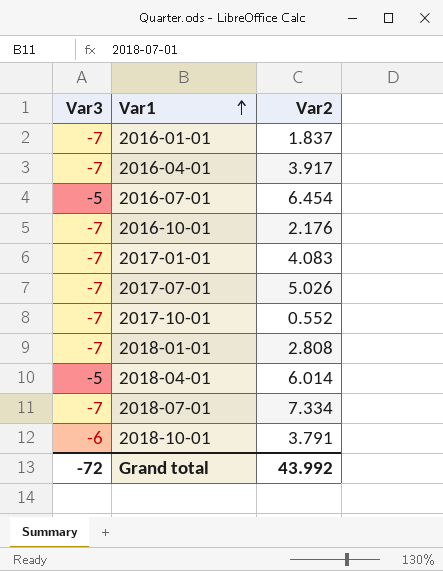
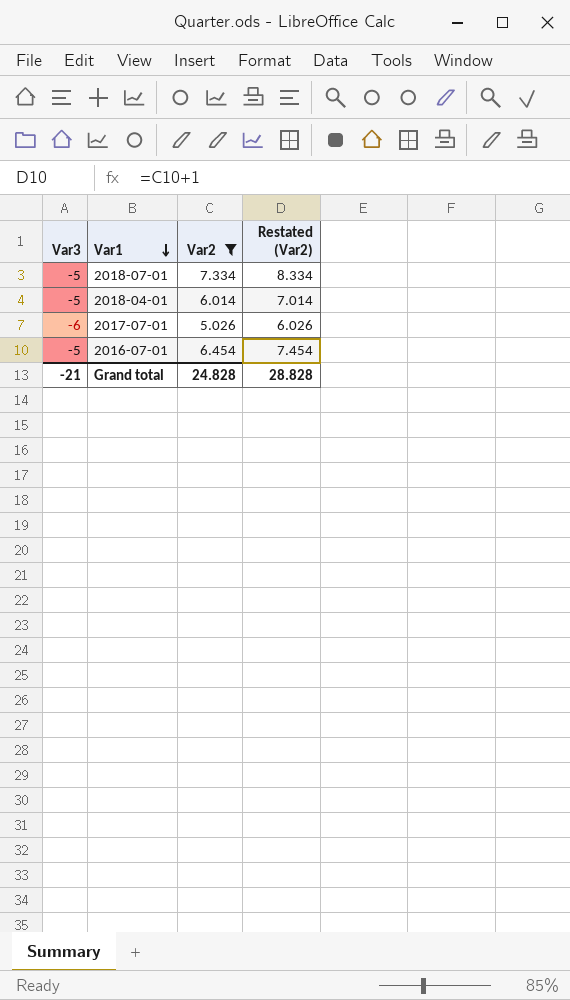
filter: none -> Var2 >= 5.026
row order: Var1 ascending -> Var1 descending
column Restated (Var2) | formula: none -> [Var2] + 1
2018-07-01 | Var3: -7 -> -5
2017-07-01 | Var3: -7 -> -6
Grand total | Var3: -72 -> -21
Grand total | Var2: 43.992 -> 24.828

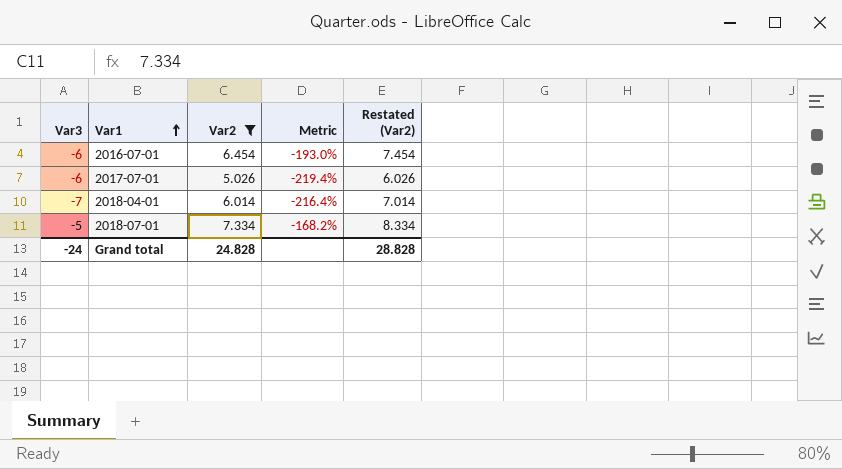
row order: Var1 descending -> Var1 ascending
column Metric | formula: none -> ([Var3] - [Var2]) / [Var2]
2016-07-01 | Var3: -5 -> -6
2018-04-01 | Var3: -5 -> -7
Grand total | Var3: -21 -> -24

